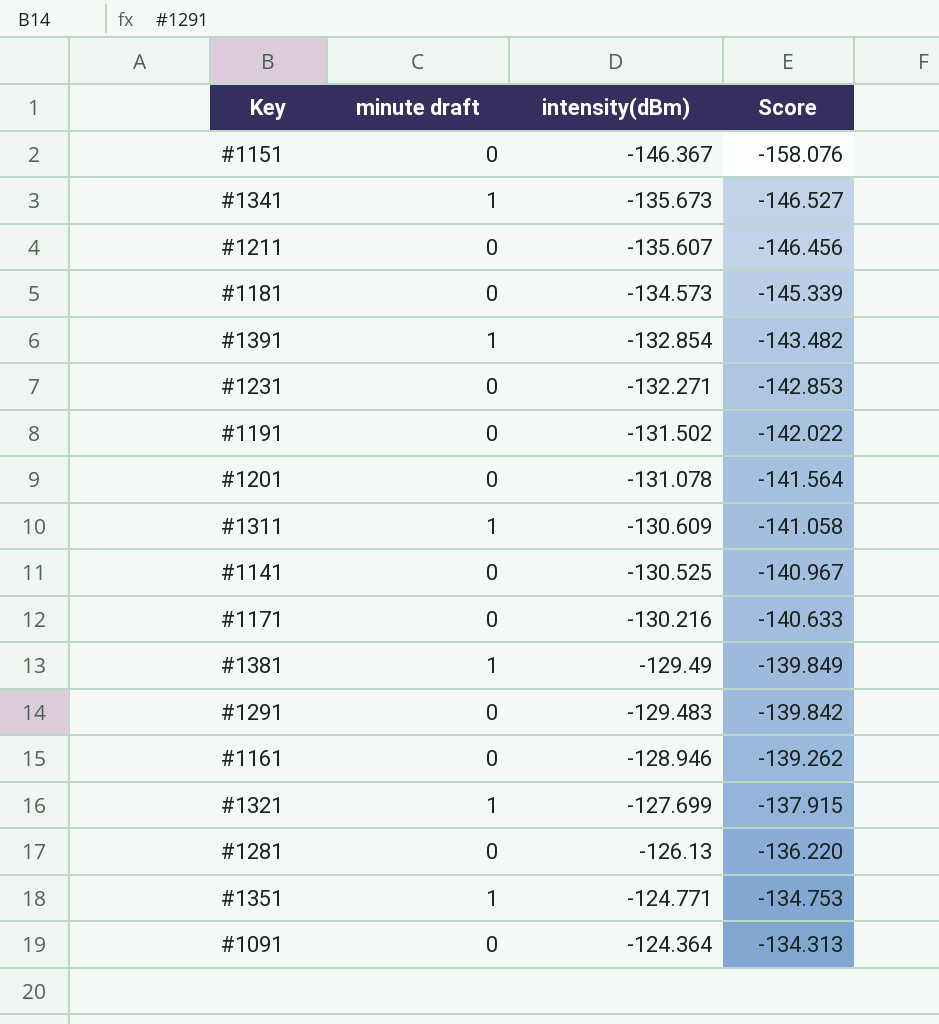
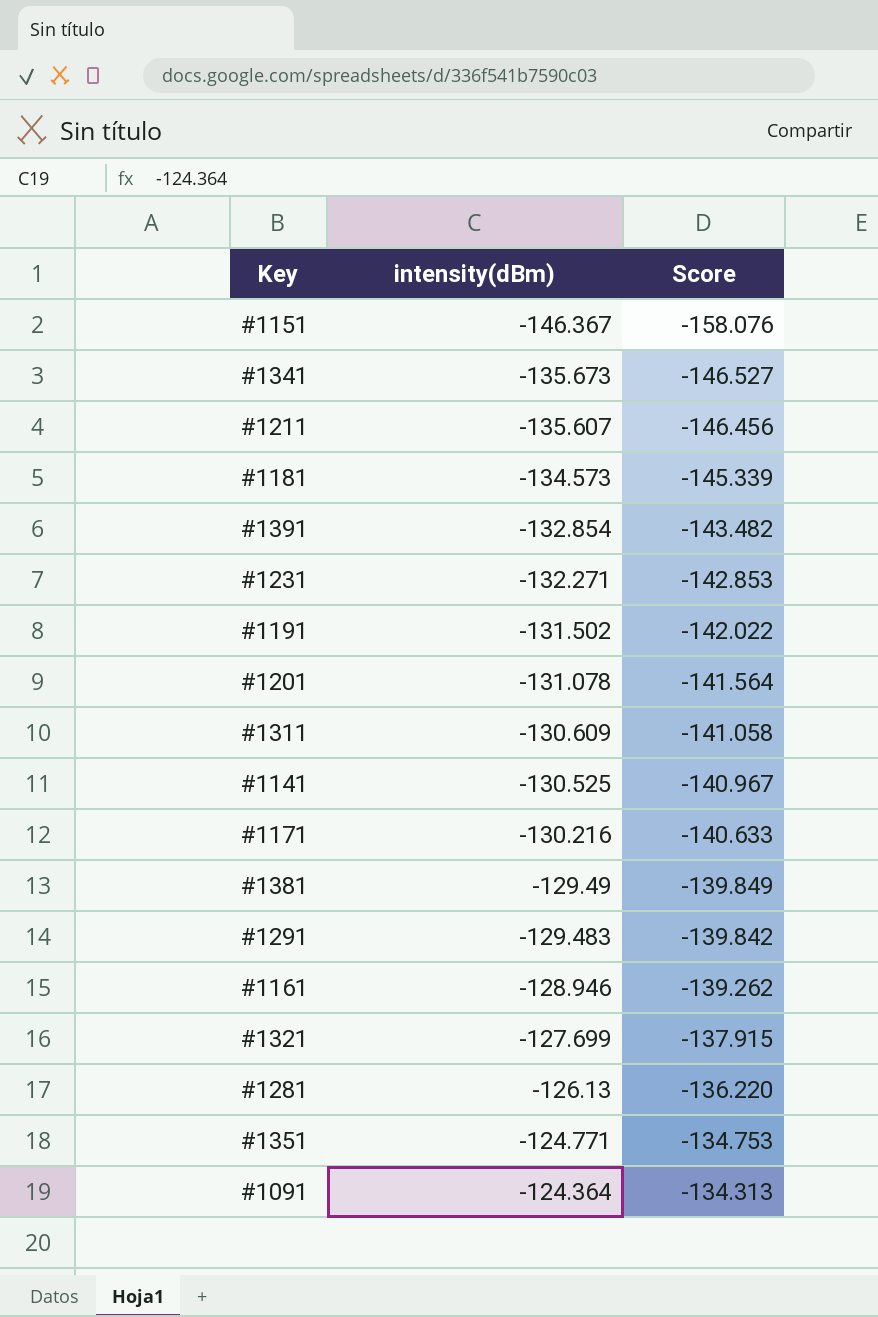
column minute draft | position: 2 -> none

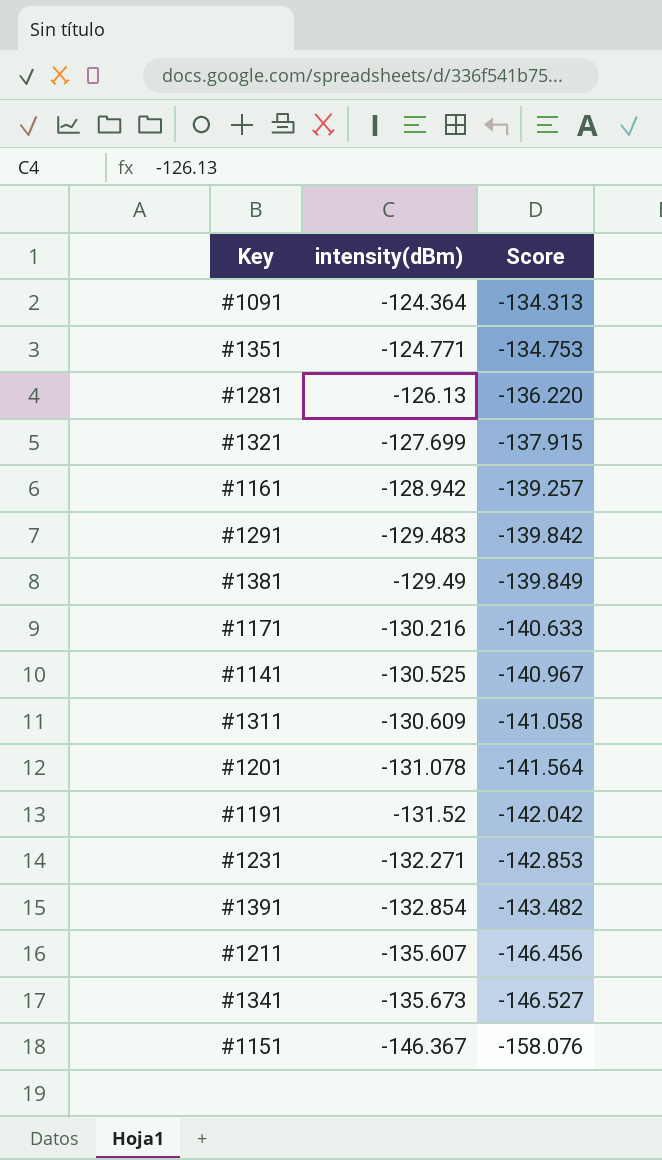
row order: intensity(dBm) ascending -> intensity(dBm) descending
row #1181: -134.573 | -145.339 -> none
#1161 | intensity(dBm): -128.946 -> -128.942
#1161 | Score: -139.262 -> -139.257
#1191 | intensity(dBm): -131.502 -> -131.52
#1191 | Score: -142.022 -> -142.042

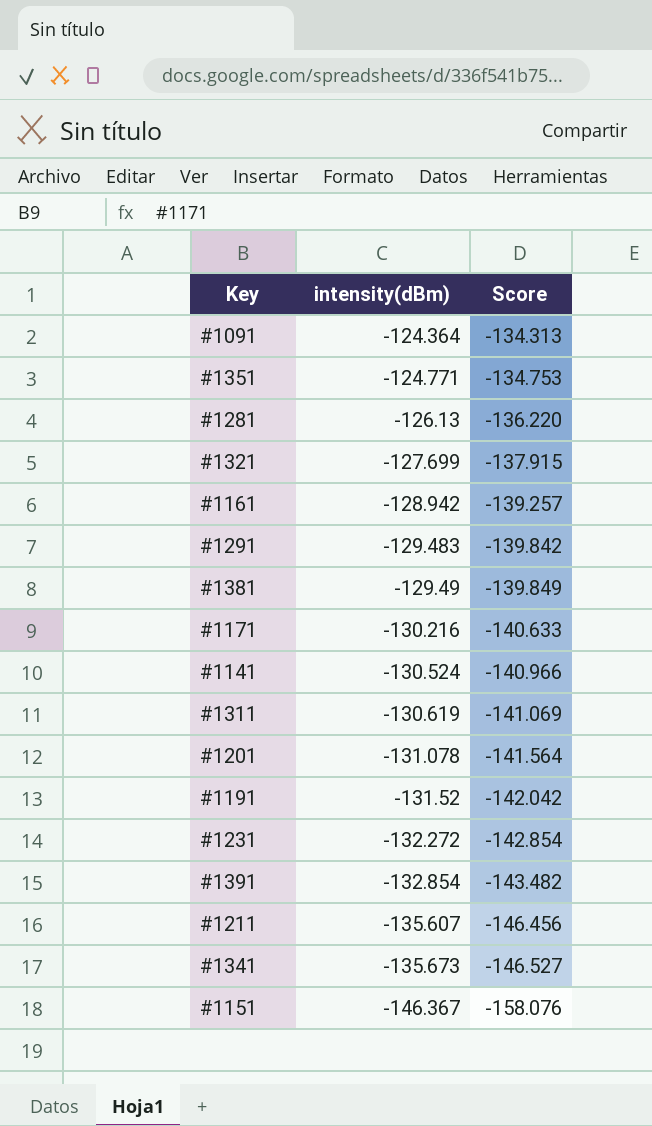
#1141 | intensity(dBm): -130.525 -> -130.524
#1141 | Score: -140.967 -> -140.966
#1311 | intensity(dBm): -130.609 -> -130.619
#1311 | Score: -141.058 -> -141.069
#1231 | intensity(dBm): -132.271 -> -132.272
#1231 | Score: -142.853 -> -142.854

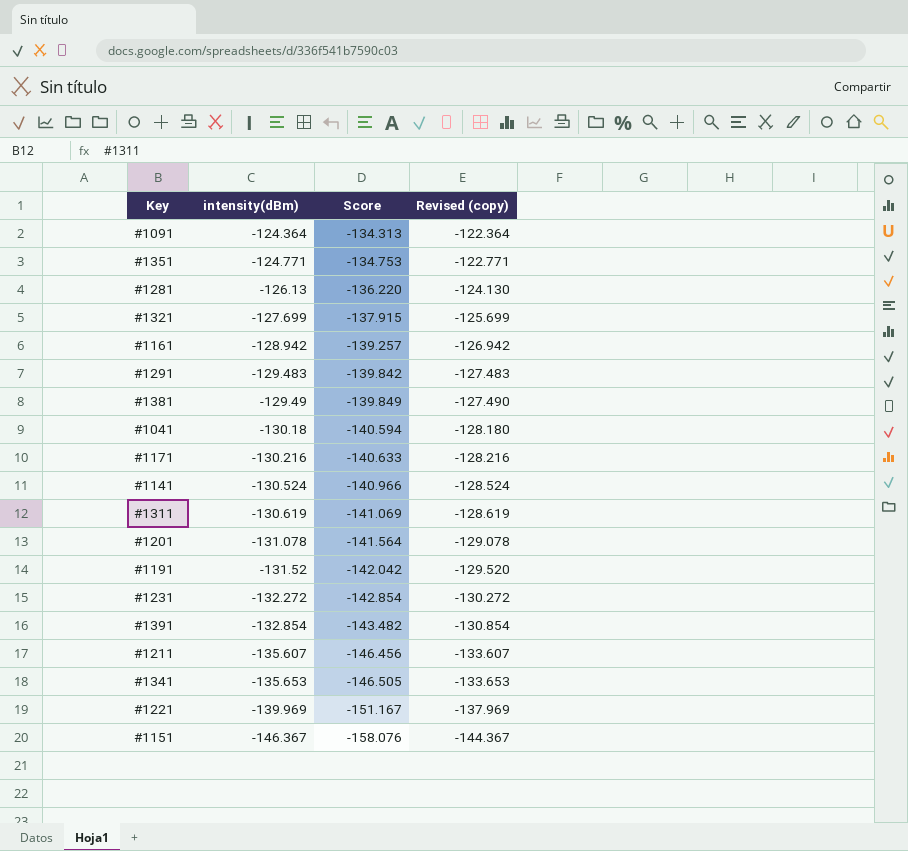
column Revised (copy) | formula: none -> [intensity(dBm)] + 2
row #1041: none -> -130.18 | -140.594 | -128.180
#1341 | intensity(dBm): -135.673 -> -135.653
#1341 | Score: -146.527 -> -146.505
row #1221: none -> -139.969 | -151.167 | -137.969

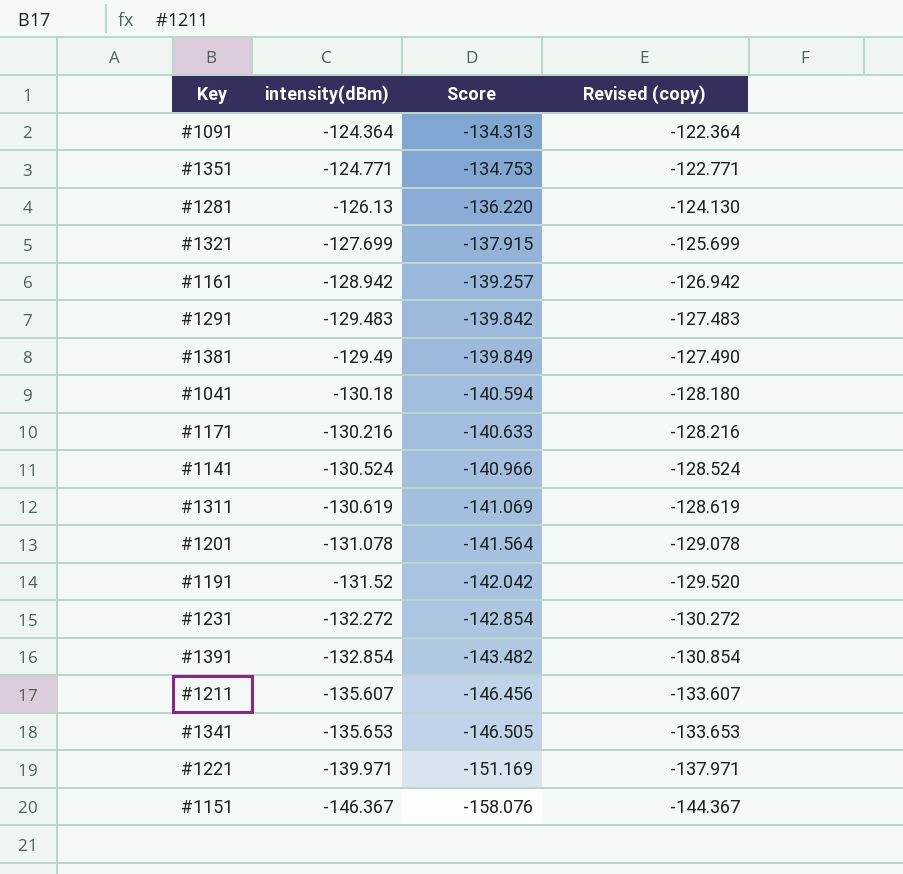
#1221 | intensity(dBm): -139.969 -> -139.971
#1221 | Score: -151.167 -> -151.169
#1221 | Revised (copy): -137.969 -> -137.971

